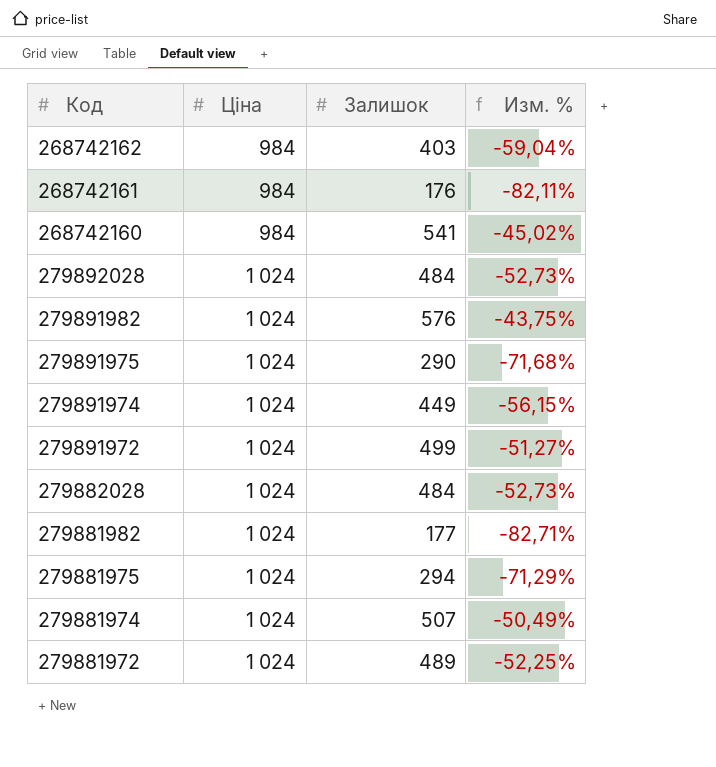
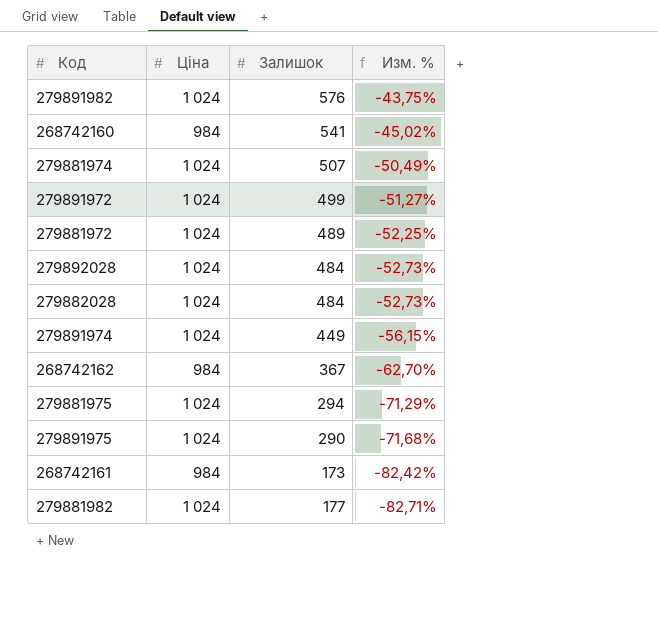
row order: Ціна ascending -> Изм. % descending
268742162 | Залишок: 403 -> 367
268742162 | Изм. %: -59,04% -> -62,70%
268742161 | Залишок: 176 -> 173
268742161 | Изм. %: -82,11% -> -82,42%

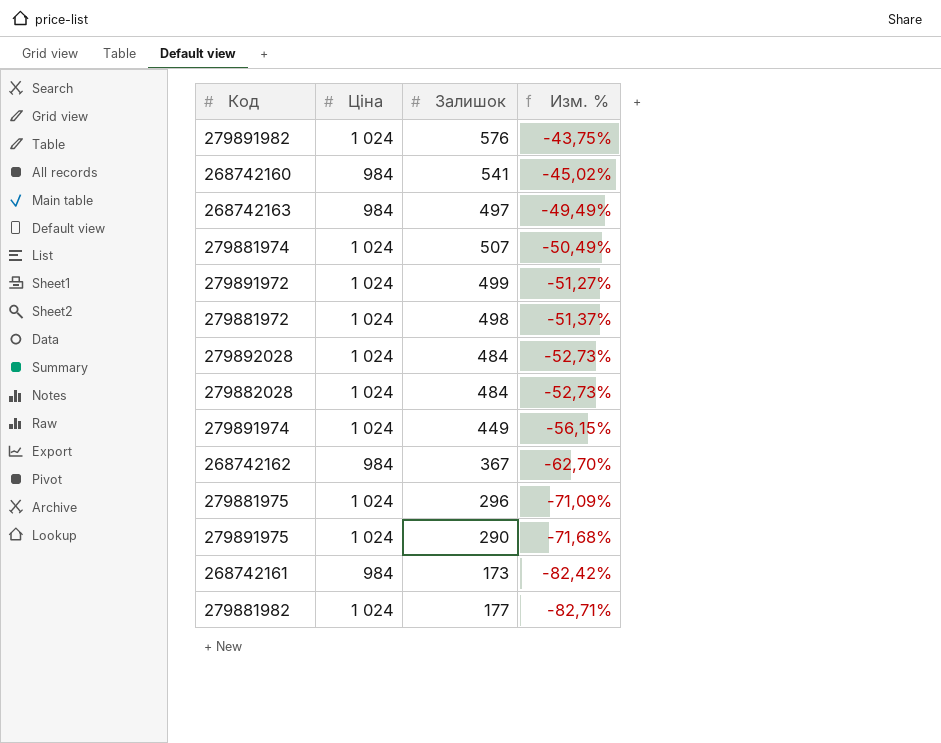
row 268742163: none -> 984 | 497 | -49,49%
279881972 | Залишок: 489 -> 498
279881972 | Изм. %: -52,25% -> -51,37%
279881975 | Залишок: 294 -> 296
279881975 | Изм. %: -71,29% -> -71,09%

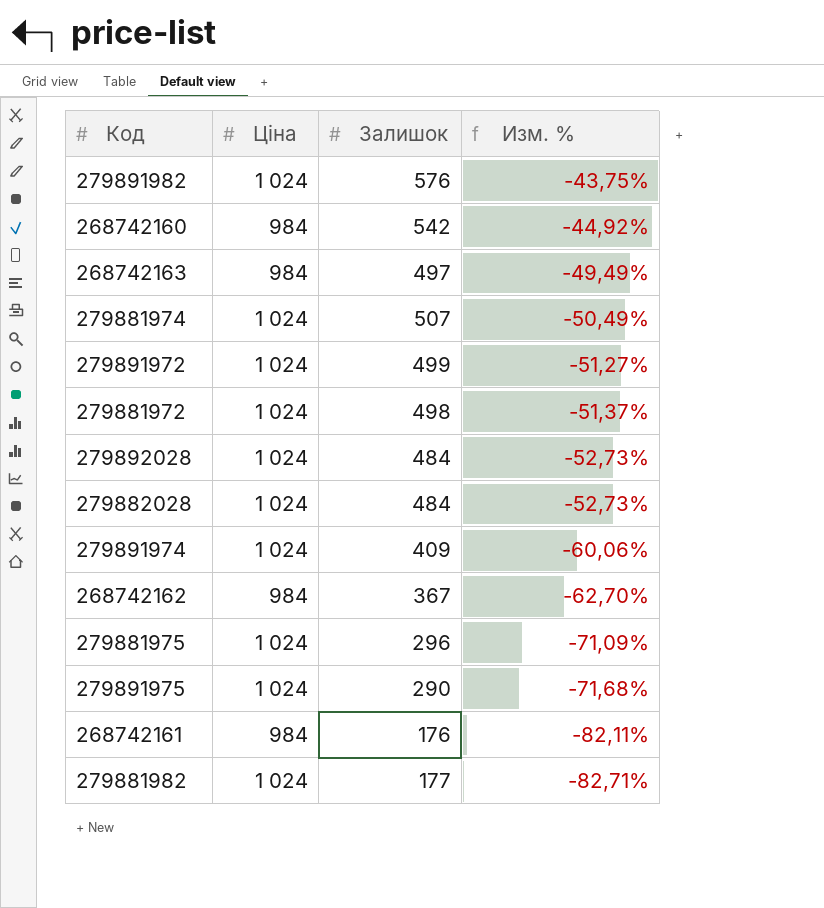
268742160 | Залишок: 541 -> 542
268742160 | Изм. %: -45,02% -> -44,92%
279891974 | Залишок: 449 -> 409
279891974 | Изм. %: -56,15% -> -60,06%
268742161 | Залишок: 173 -> 176
268742161 | Изм. %: -82,42% -> -82,11%

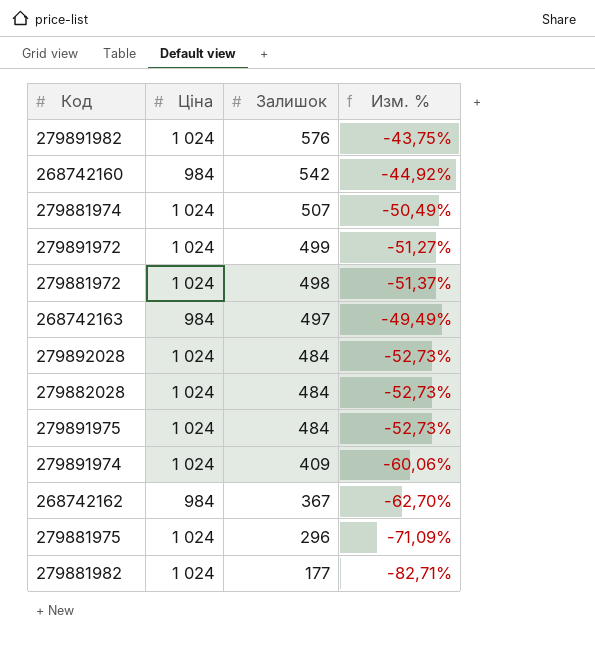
row order: Изм. % descending -> Залишок descending
row 268742161: 984 | 176 | -82,11% -> none
279891975 | Залишок: 290 -> 484
279891975 | Изм. %: -71,68% -> -52,73%

